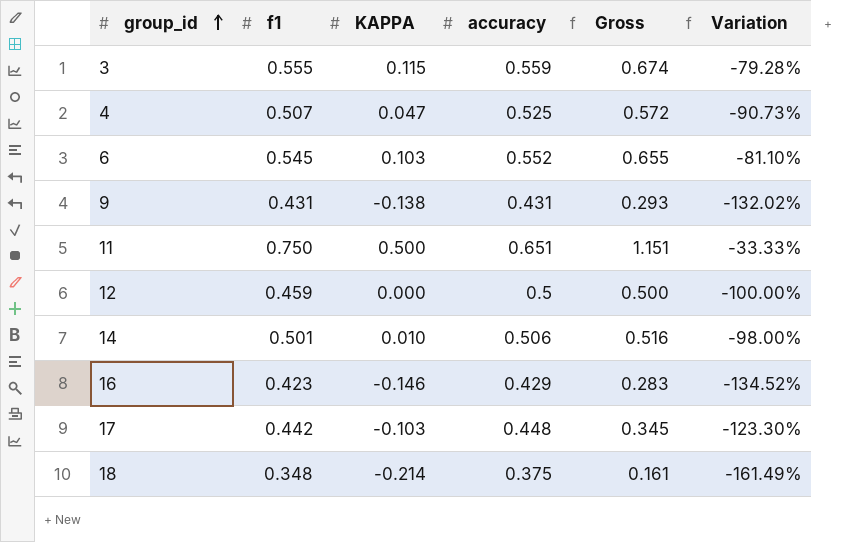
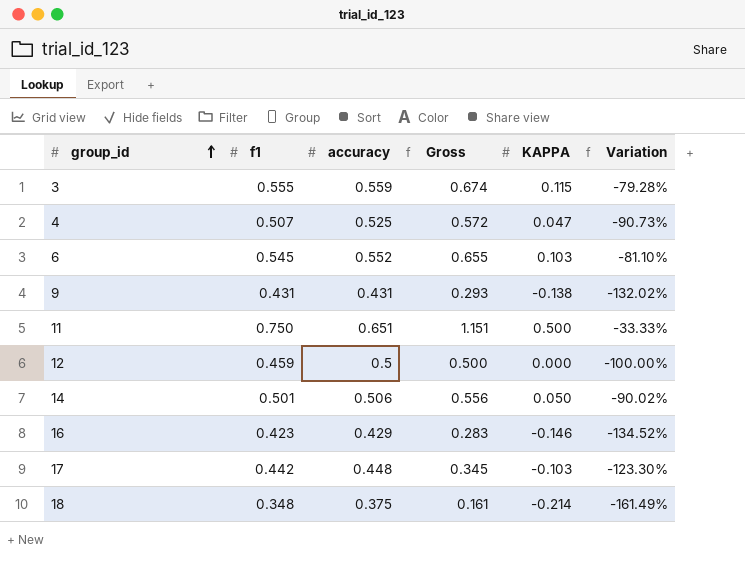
column KAPPA | position: 3 -> 5
14 | Gross: 0.516 -> 0.556
14 | KAPPA: 0.010 -> 0.050
14 | Variation: -98.00% -> -90.02%

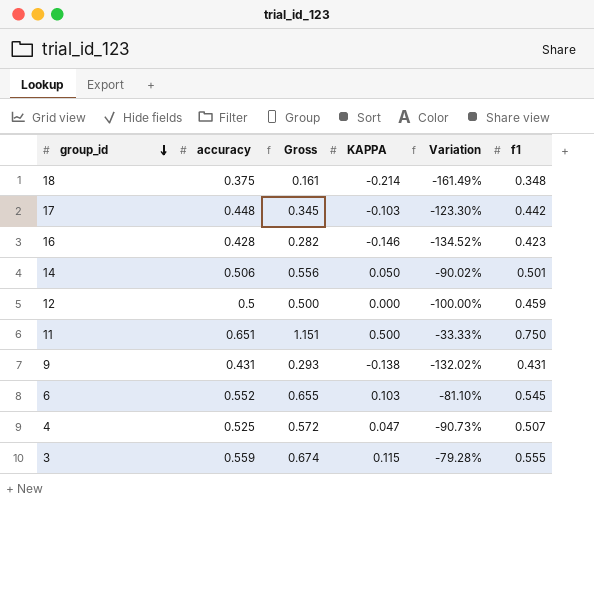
row order: group_id ascending -> group_id descending
column f1 | position: 2 -> 6
16 | accuracy: 0.429 -> 0.428
16 | Gross: 0.283 -> 0.282

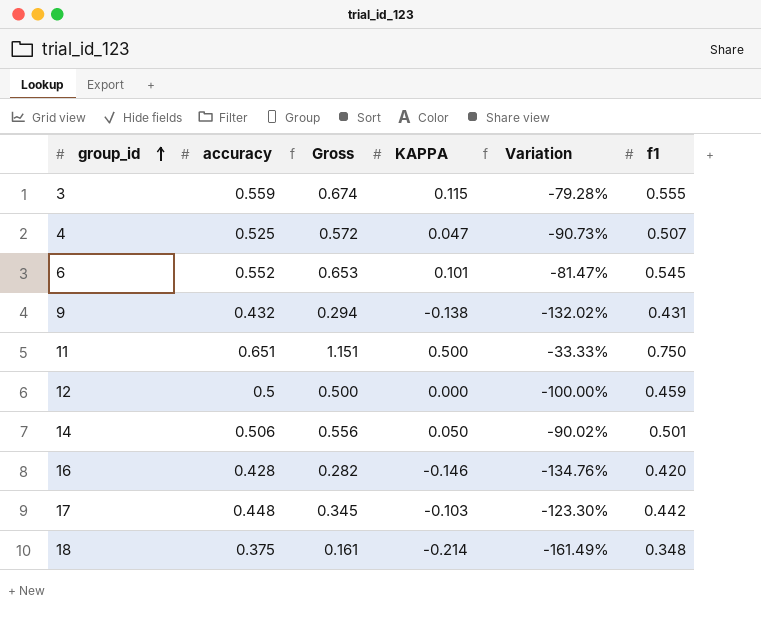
row order: group_id descending -> group_id ascending
6 | Gross: 0.655 -> 0.653
6 | KAPPA: 0.103 -> 0.101
6 | Variation: -81.10% -> -81.47%
9 | accuracy: 0.431 -> 0.432
9 | Gross: 0.293 -> 0.294
16 | Variation: -134.52% -> -134.76%
16 | f1: 0.423 -> 0.420

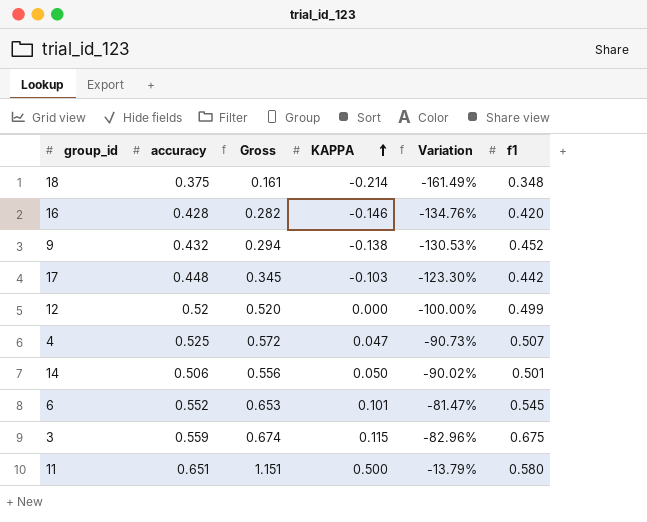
row order: group_id ascending -> KAPPA ascending
9 | Variation: -132.02% -> -130.53%
9 | f1: 0.431 -> 0.452
12 | accuracy: 0.5 -> 0.52
12 | Gross: 0.500 -> 0.520
12 | f1: 0.459 -> 0.499
3 | Variation: -79.28% -> -82.96%
3 | f1: 0.555 -> 0.675
11 | Variation: -33.33% -> -13.79%
11 | f1: 0.750 -> 0.580

